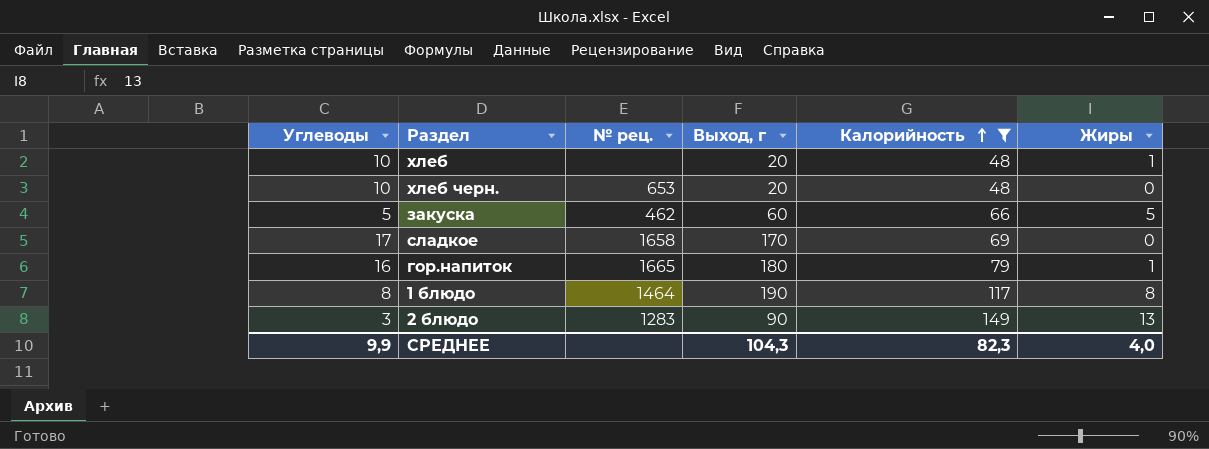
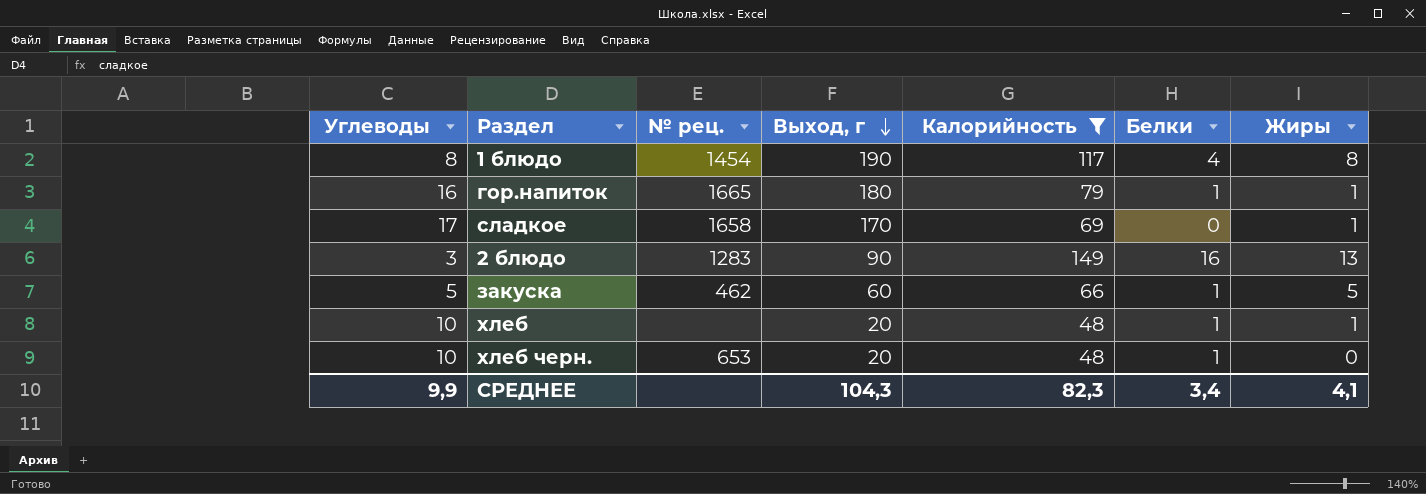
row order: Калорийность ascending -> Выход, г descending
column Белки | position: none -> 6
1 блюдо | № рец.: 1464 -> 1454
сладкое | Жиры: 0 -> 1
СРЕДНЕЕ | Жиры: 4,0 -> 4,1

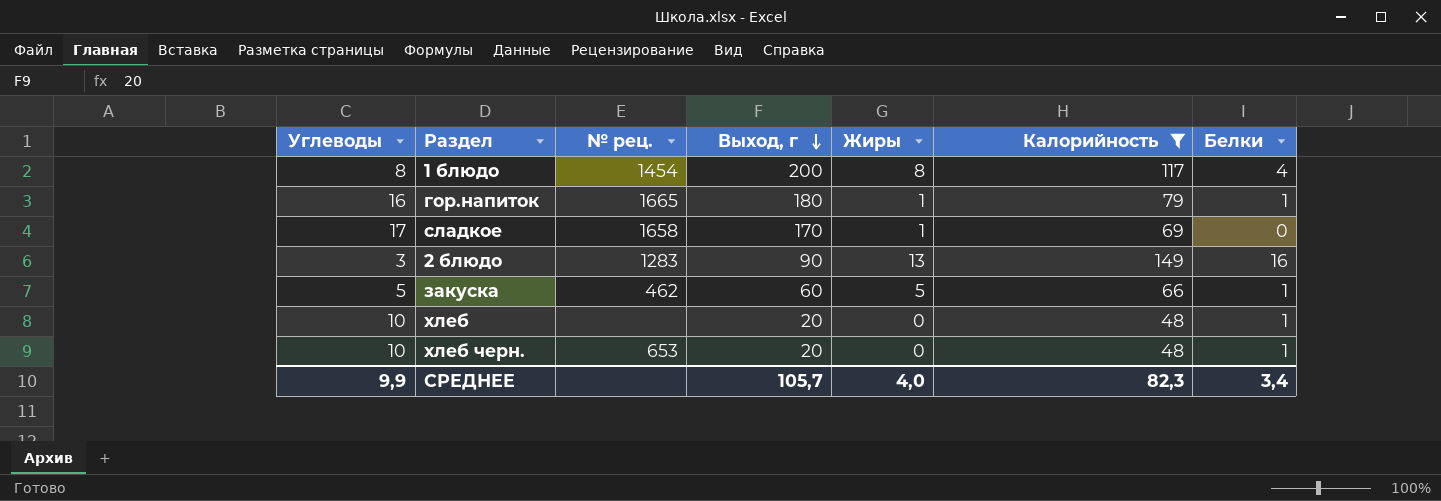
column Жиры | position: 7 -> 5
1 блюдо | Выход, г: 190 -> 200
хлеб | Жиры: 1 -> 0
СРЕДНЕЕ | Выход, г: 104,3 -> 105,7
СРЕДНЕЕ | Жиры: 4,1 -> 4,0

